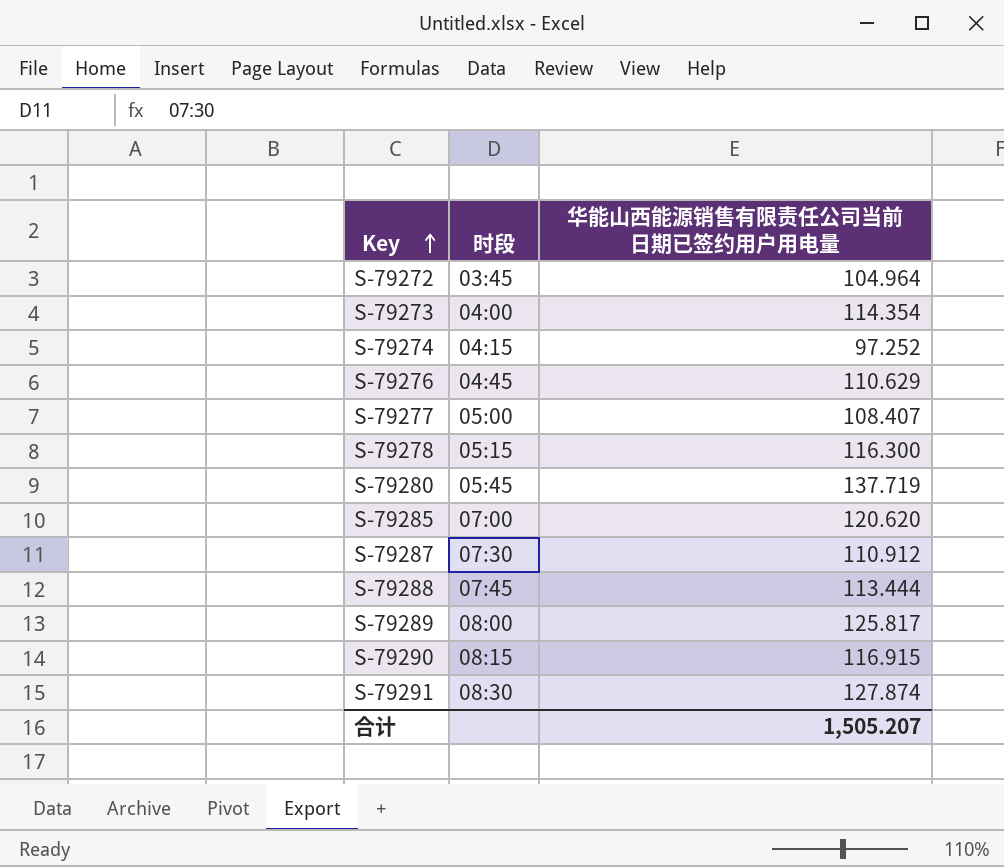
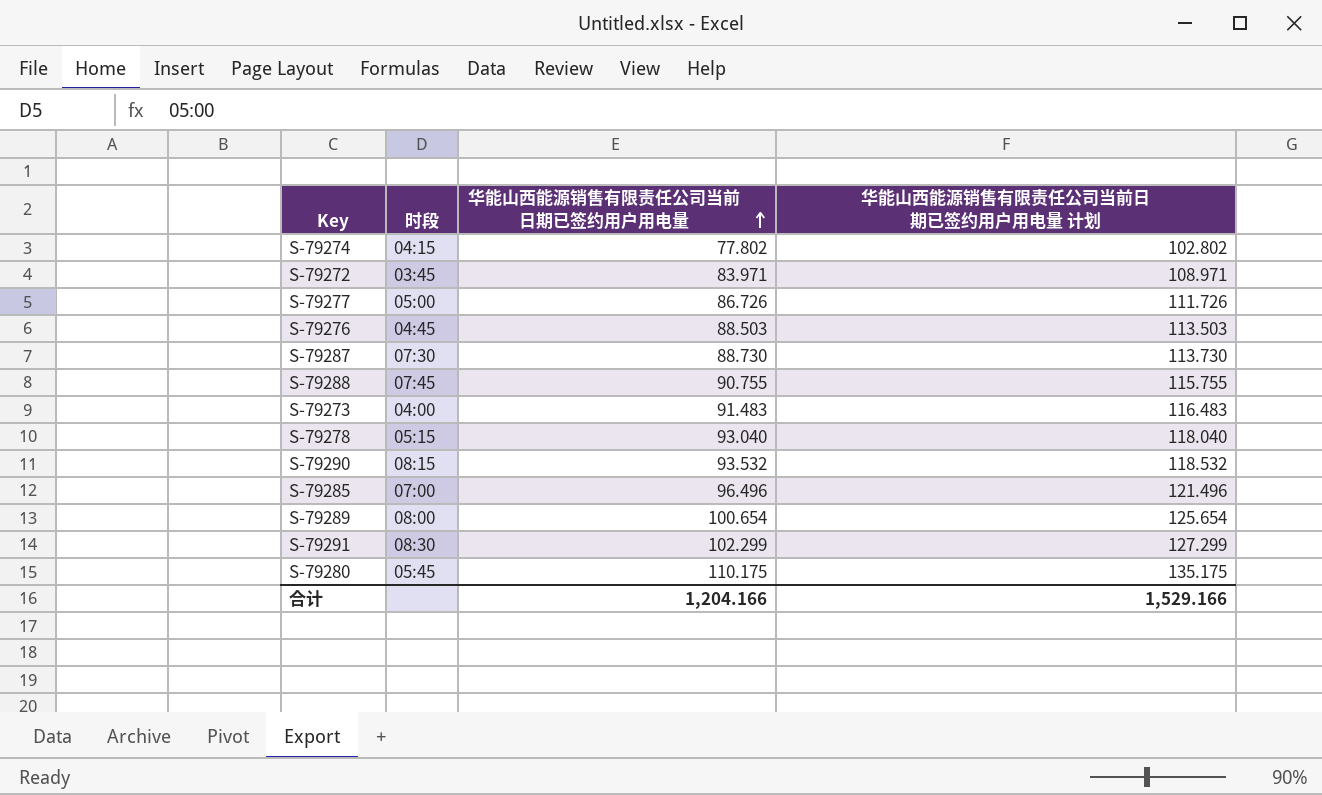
row order: Key ascending -> 华能山西能源销售有限责任公司当前日期已签约用户用电量 ascending
column 华能山西能源销售有限责任公司当前日期已签约用户用电量 计划 | formula: none -> [华能山西能源销售有限责任公司当前日期已签约用户用电量] + 25
S-79274 | 华能山西能源销售有限责任公司当前日期已签约用户用电量: 97.252 -> 77.802
S-79272 | 华能山西能源销售有限责任公司当前日期已签约用户用电量: 104.964 -> 83.971
S-79277 | 华能山西能源销售有限责任公司当前日期已签约用户用电量: 108.407 -> 86.726
S-79276 | 华能山西能源销售有限责任公司当前日期已签约用户用电量: 110.629 -> 88.503
S-79287 | 华能山西能源销售有限责任公司当前日期已签约用户用电量: 110.912 -> 88.730
S-79288 | 华能山西能源销售有限责任公司当前日期已签约用户用电量: 113.444 -> 90.755
S-79273 | 华能山西能源销售有限责任公司当前日期已签约用户用电量: 114.354 -> 91.483
S-79278 | 华能山西能源销售有限责任公司当前日期已签约用户用电量: 116.300 -> 93.040
S-79290 | 华能山西能源销售有限责任公司当前日期已签约用户用电量: 116.915 -> 93.532
S-79285 | 华能山西能源销售有限责任公司当前日期已签约用户用电量: 120.620 -> 96.496
S-79289 | 华能山西能源销售有限责任公司当前日期已签约用户用电量: 125.817 -> 100.654
S-79291 | 华能山西能源销售有限责任公司当前日期已签约用户用电量: 127.874 -> 102.299
S-79280 | 华能山西能源销售有限责任公司当前日期已签约用户用电量: 137.719 -> 110.175
合计 | 华能山西能源销售有限责任公司当前日期已签约用户用电量: 1,505.207 -> 1,204.166

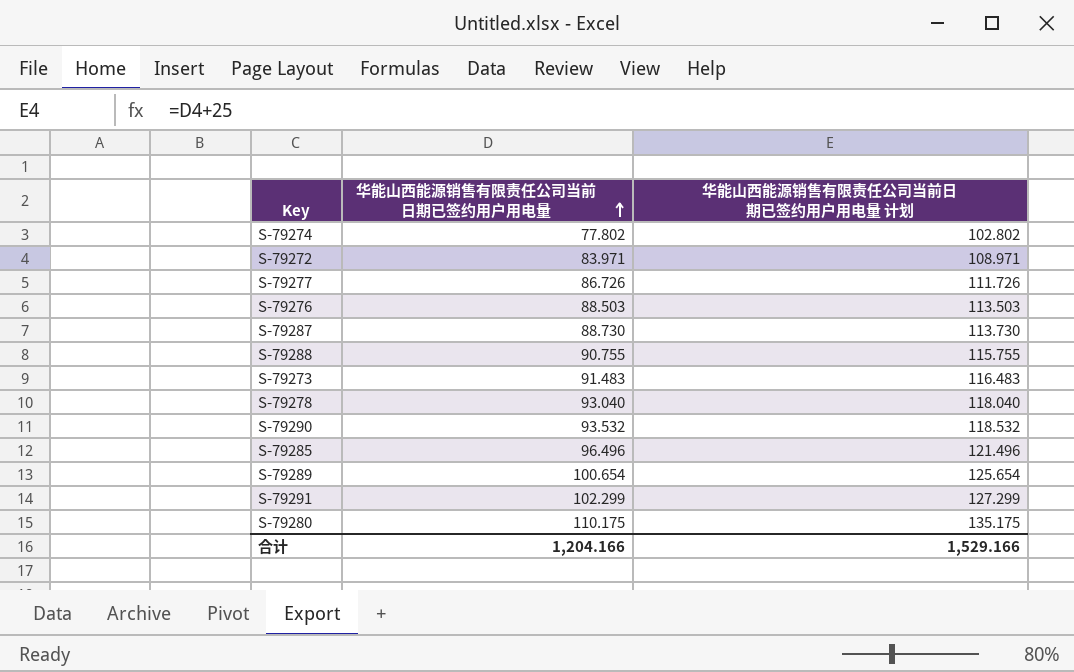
column 时段 | position: 2 -> none

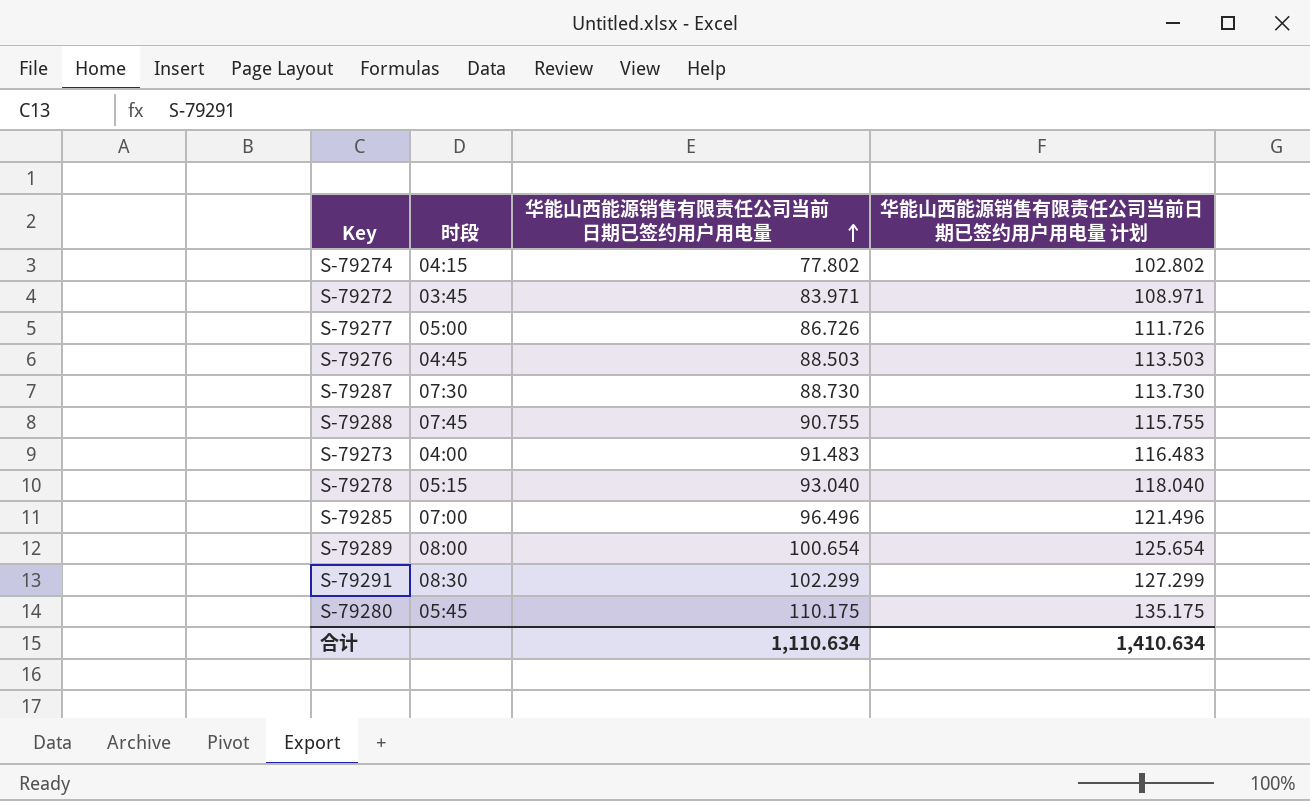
column 时段 | position: none -> 2
row S-79290: 93.532 | 118.532 -> none
合计 | 华能山西能源销售有限责任公司当前日期已签约用户用电量: 1,204.166 -> 1,110.634
合计 | 华能山西能源销售有限责任公司当前日期已签约用户用电量 计划: 1,529.166 -> 1,410.634

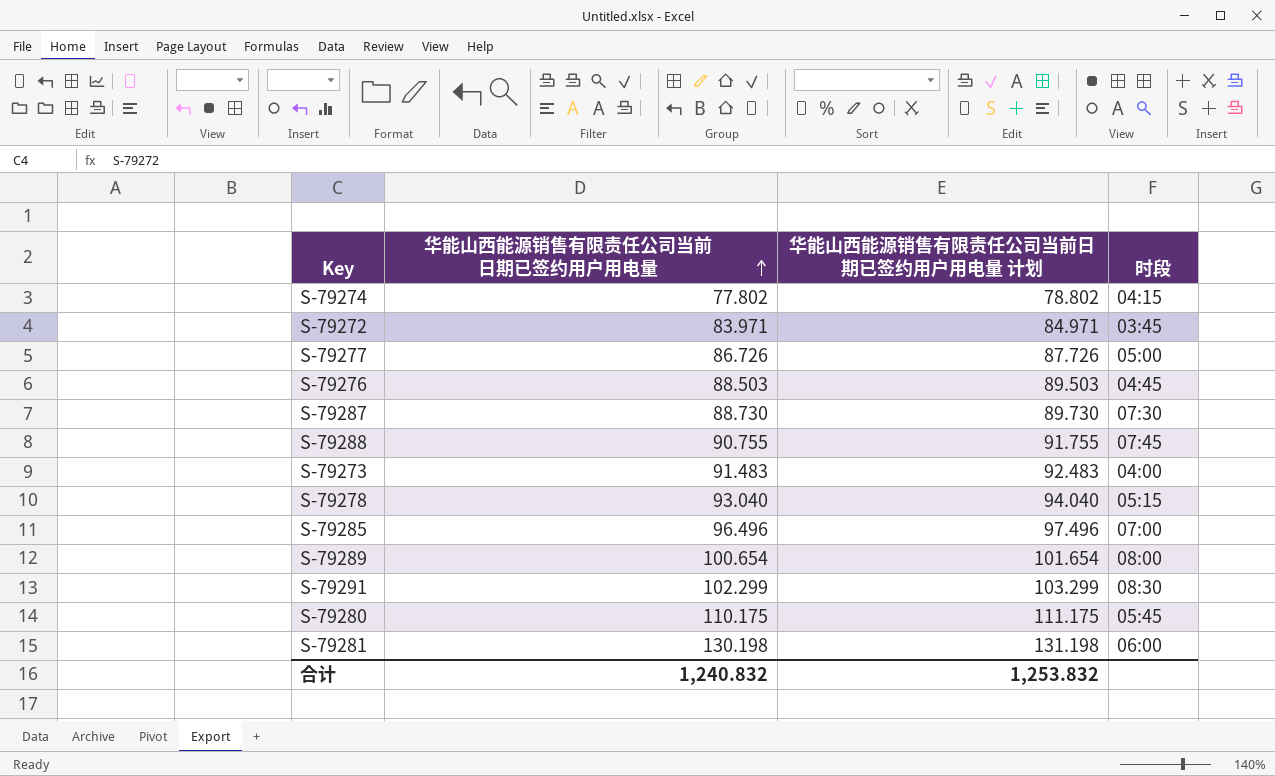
column 华能山西能源销售有限责任公司当前日期已签约用户用电量 计划 | formula: [华能山西能源销售有限责任公司当前日期已签约用户用电量] + 25 -> [华能山西能源销售有限责任公司当前日期已签约用户用电量] + 1
column 时段 | position: 2 -> 4
row S-79281: none -> 130.198 | 131.198 | 06:00
合计 | 华能山西能源销售有限责任公司当前日期已签约用户用电量: 1,110.634 -> 1,240.832
合计 | 华能山西能源销售有限责任公司当前日期已签约用户用电量 计划: 1,410.634 -> 1,253.832

